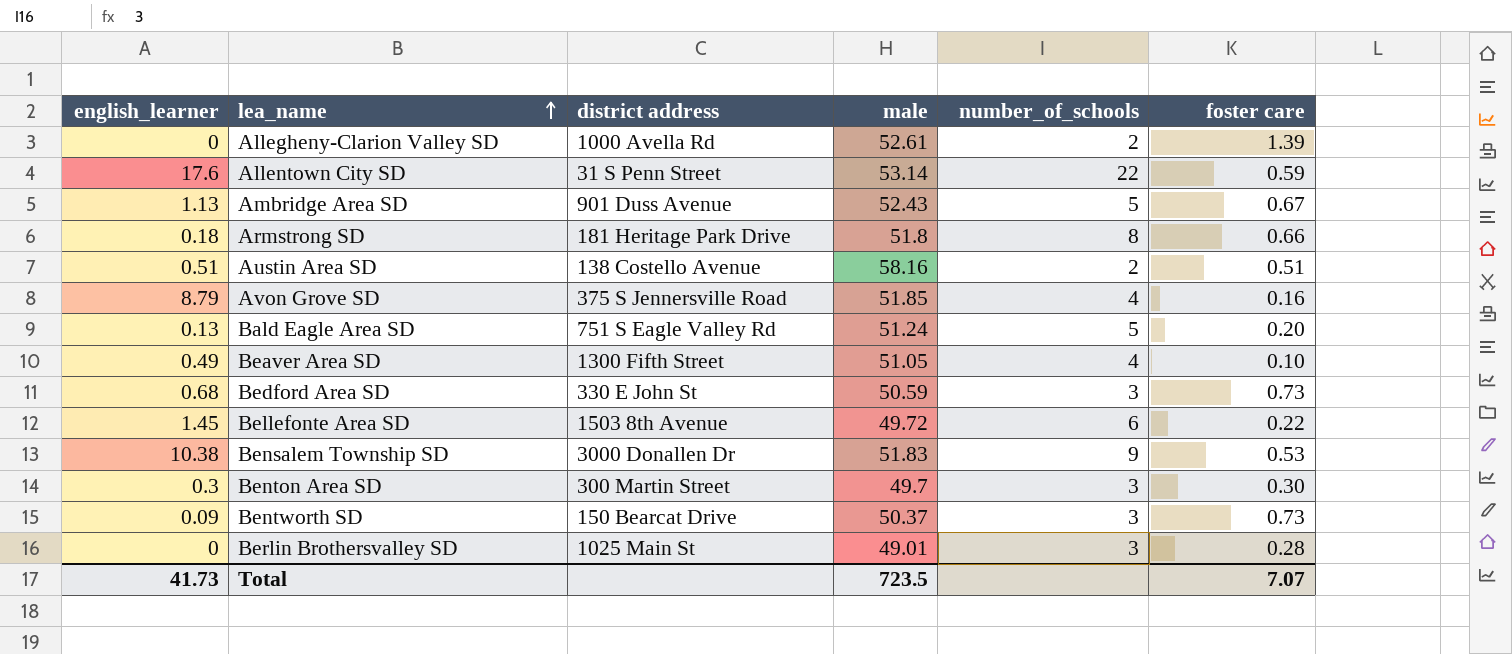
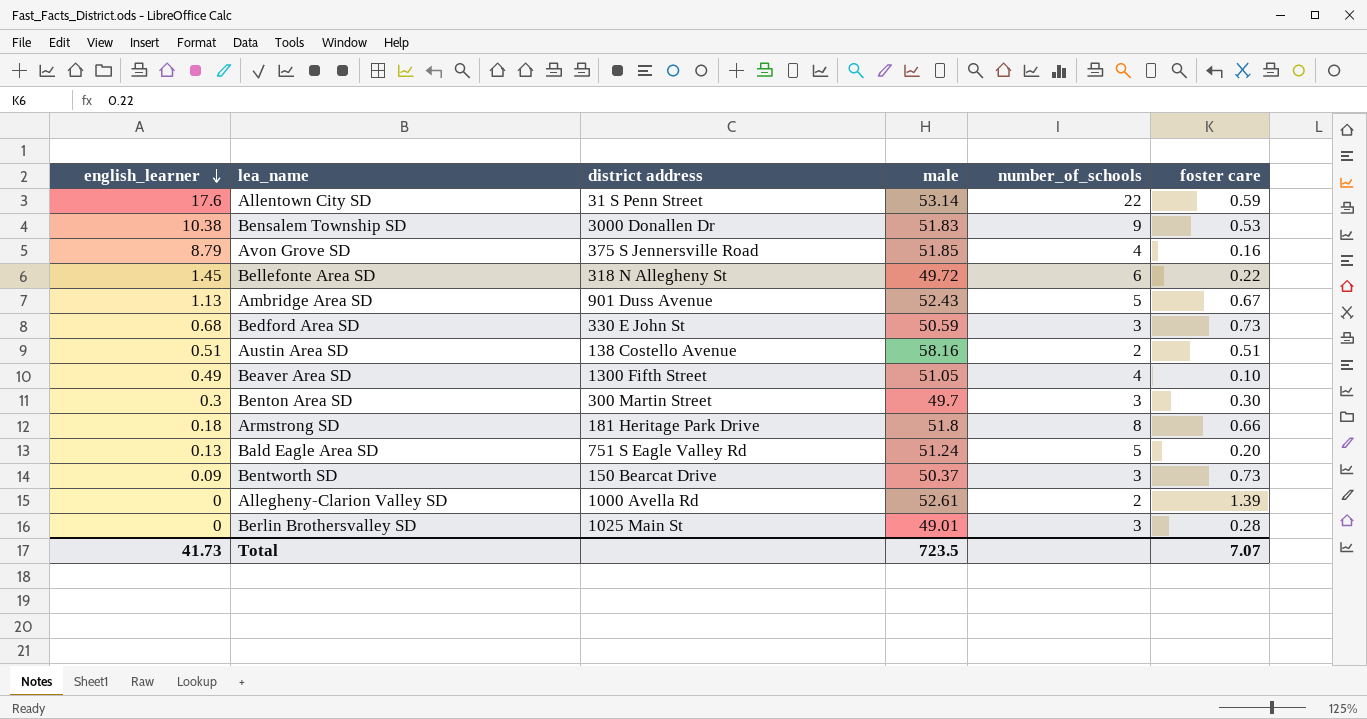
row order: lea_name ascending -> english_learner descending
Bellefonte Area SD | district address: 1503 8th Avenue -> 318 N Allegheny St

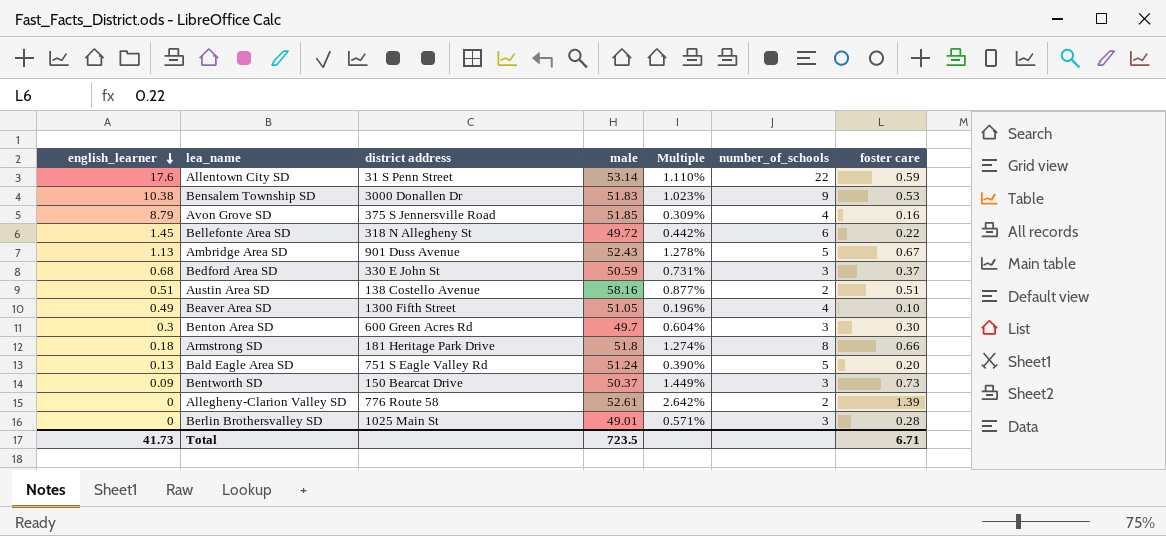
column Multiple | formula: none -> [foster care] / [male]
Bedford Area SD | foster care: 0.73 -> 0.37
Benton Area SD | district address: 300 Martin Street -> 600 Green Acres Rd
Allegheny-Clarion Valley SD | district address: 1000 Avella Rd -> 776 Route 58
Total | foster care: 7.07 -> 6.71

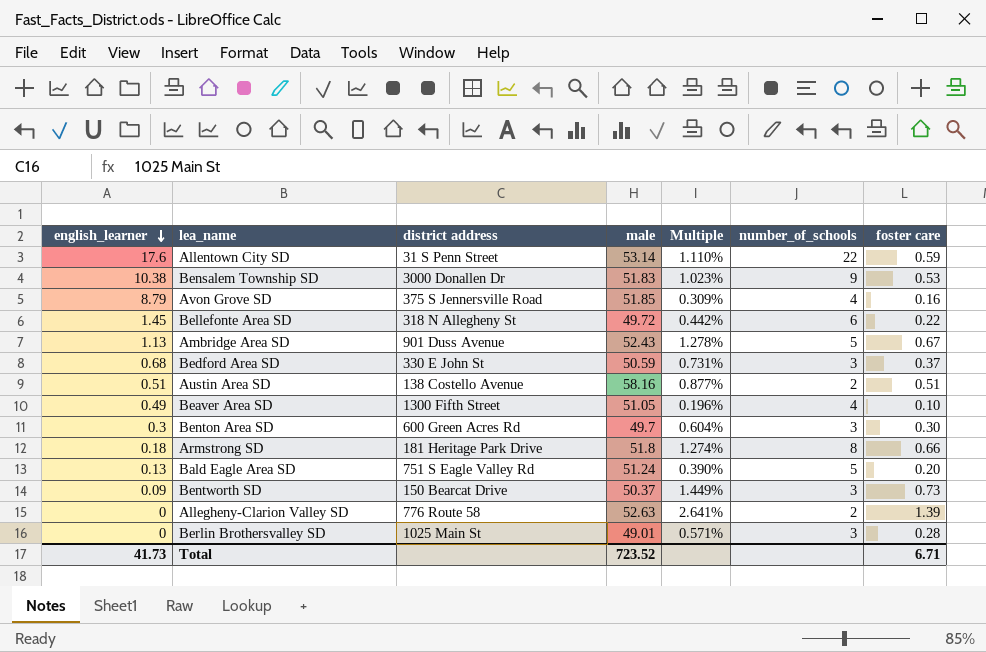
Allegheny-Clarion Valley SD | male: 52.61 -> 52.63
Allegheny-Clarion Valley SD | Multiple: 2.642% -> 2.641%
Total | male: 723.5 -> 723.52

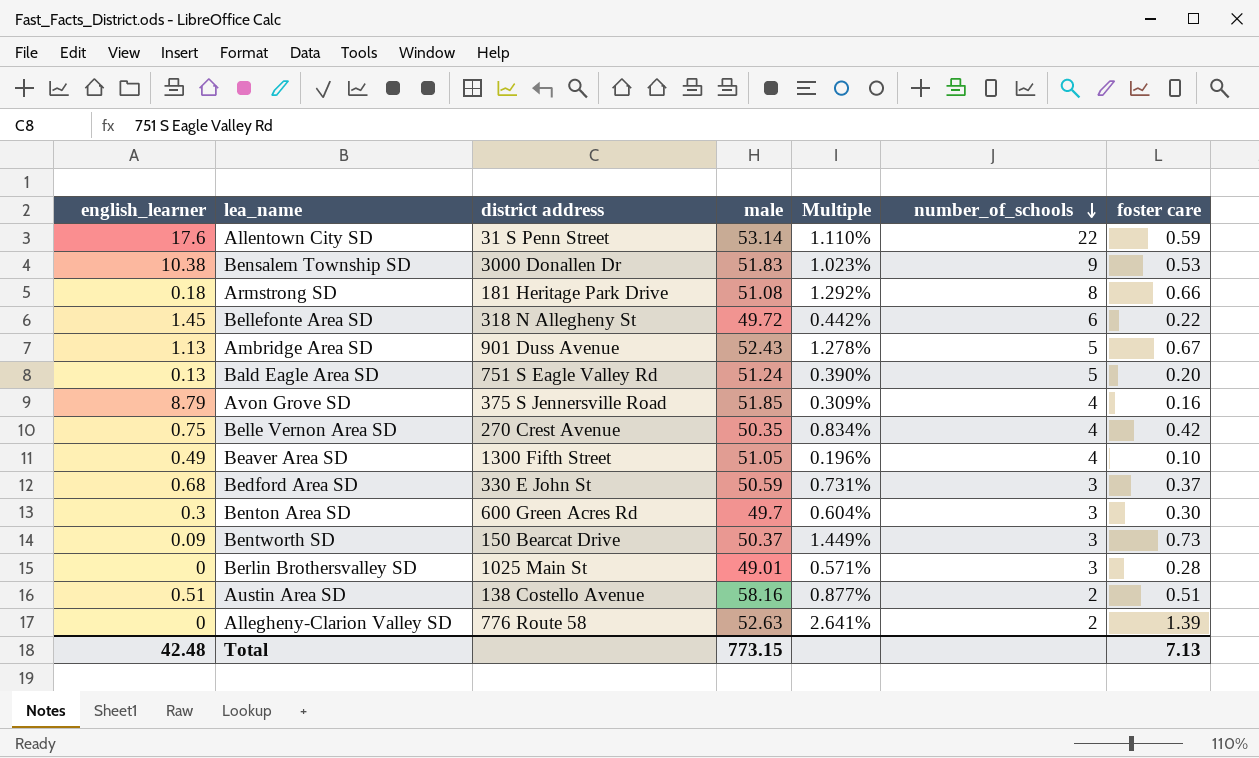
row order: english_learner descending -> number_of_schools descending
Armstrong SD | male: 51.8 -> 51.08
Armstrong SD | Multiple: 1.274% -> 1.292%
row Belle Vernon Area SD: none -> 0.75 | 270 Crest Avenue | 50.35 | 0.834% | 4 | 0.42
Total | english_learner: 41.73 -> 42.48
Total | male: 723.52 -> 773.15
Total | foster care: 6.71 -> 7.13

